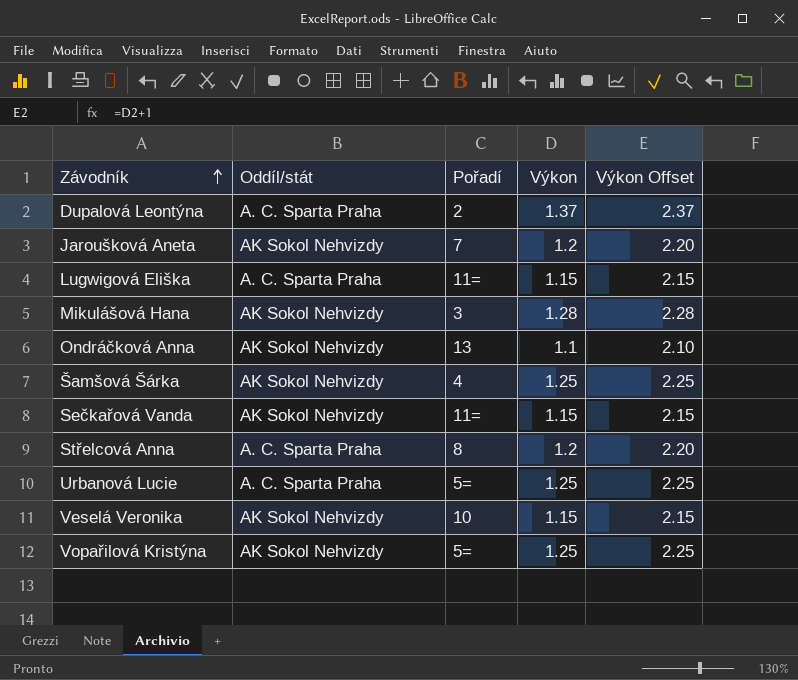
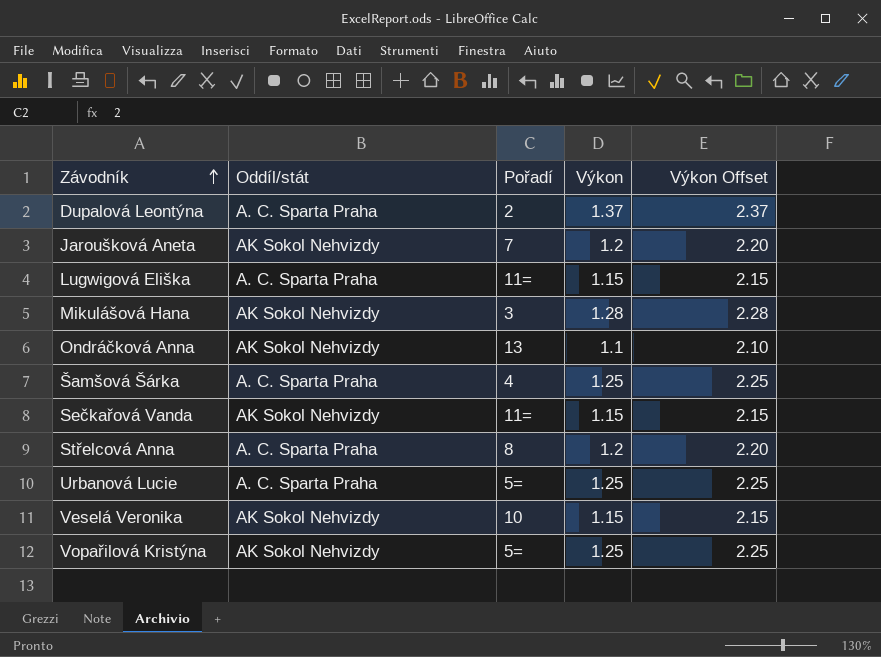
Šamšová Šárka | Oddíl/stát: AK Sokol Nehvizdy -> A. C. Sparta Praha

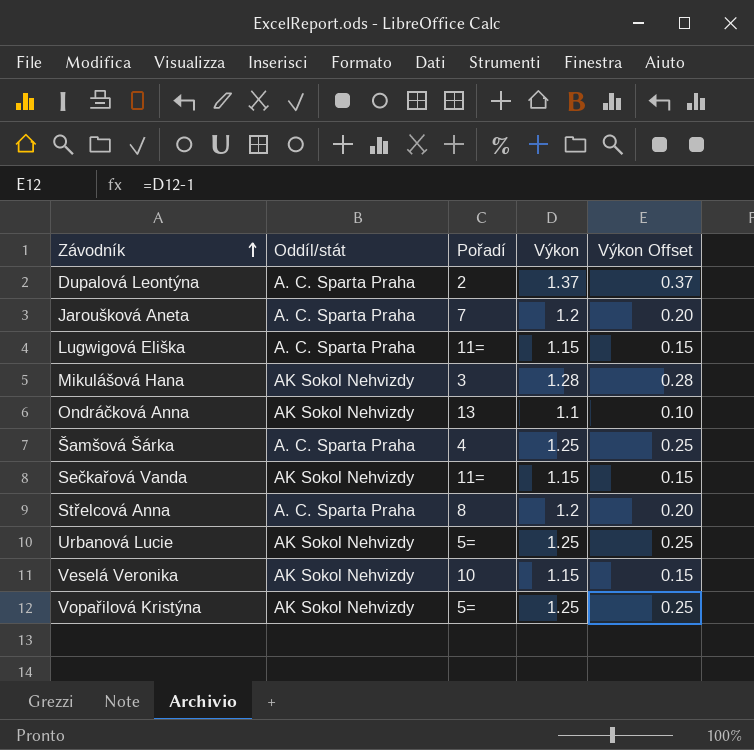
column Výkon Offset | formula: [Výkon] + 1 -> [Výkon] - 1
Jaroušková Aneta | Oddíl/stát: AK Sokol Nehvizdy -> A. C. Sparta Praha
Urbanová Lucie | Oddíl/stát: A. C. Sparta Praha -> AK Sokol Nehvizdy

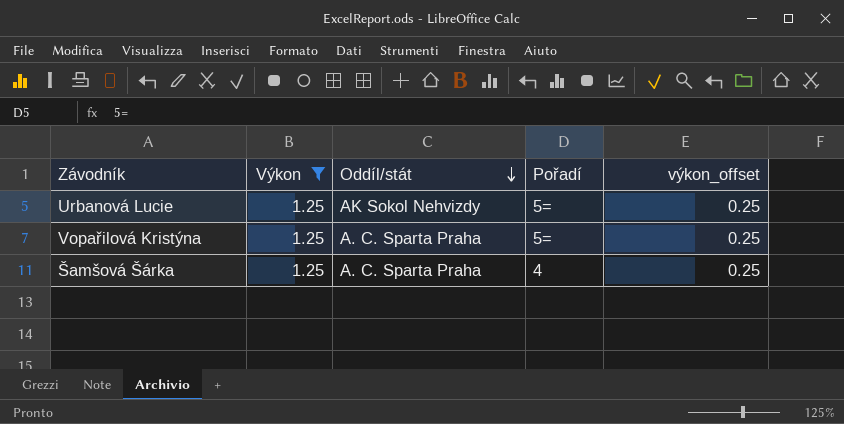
filter: none -> Výkon = 1.25
row order: Závodník ascending -> Oddíl/stát descending
column Výkon | position: 4 -> 2
column name: Výkon Offset -> výkon_offset
Vopařilová Kristýna | Oddíl/stát: AK Sokol Nehvizdy -> A. C. Sparta Praha

